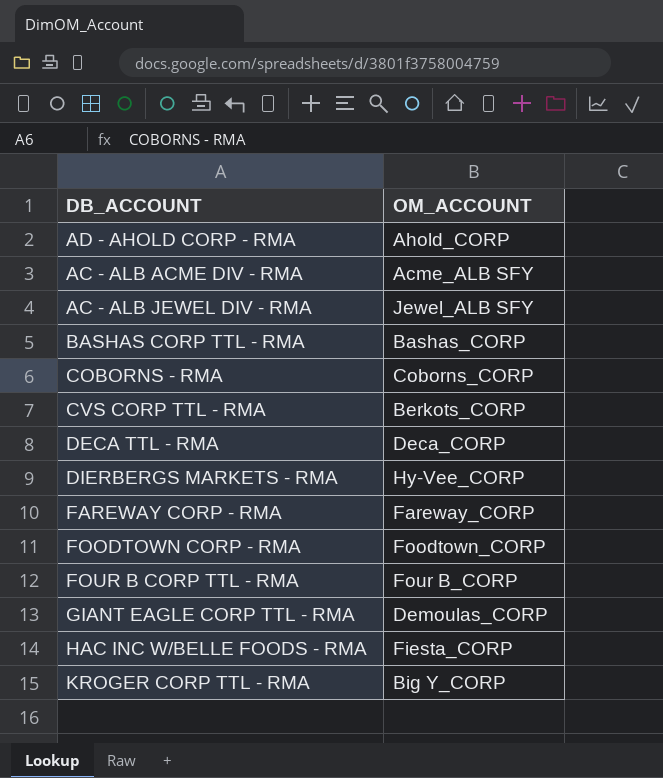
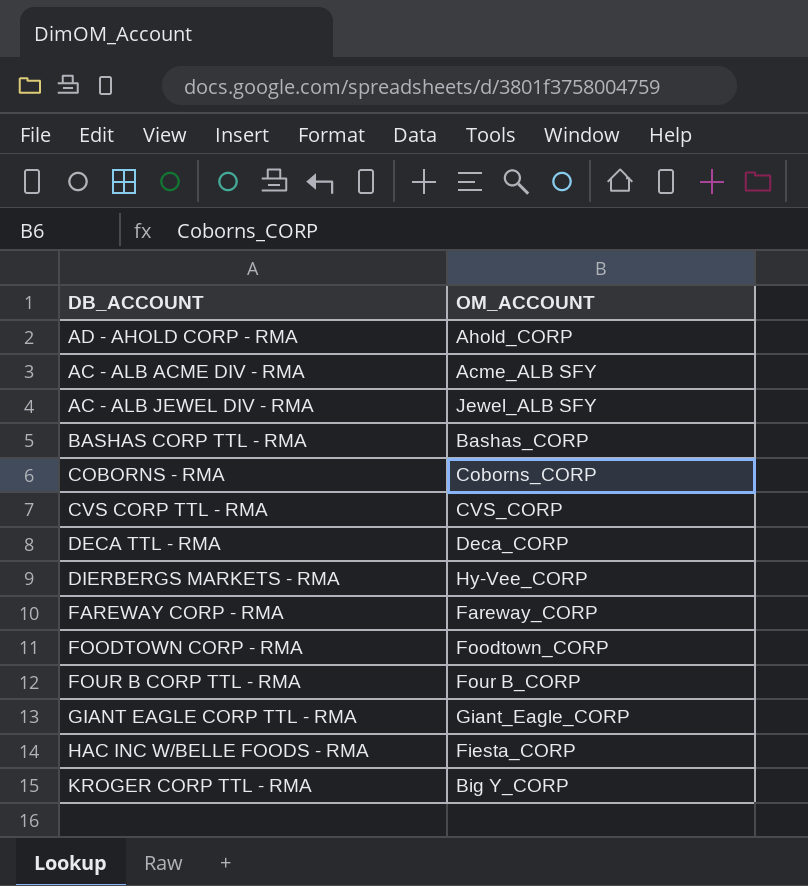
CVS CORP TTL - RMA | OM_ACCOUNT: Berkots_CORP -> CVS_CORP
GIANT EAGLE CORP TTL - RMA | OM_ACCOUNT: Demoulas_CORP -> Giant_Eagle_CORP

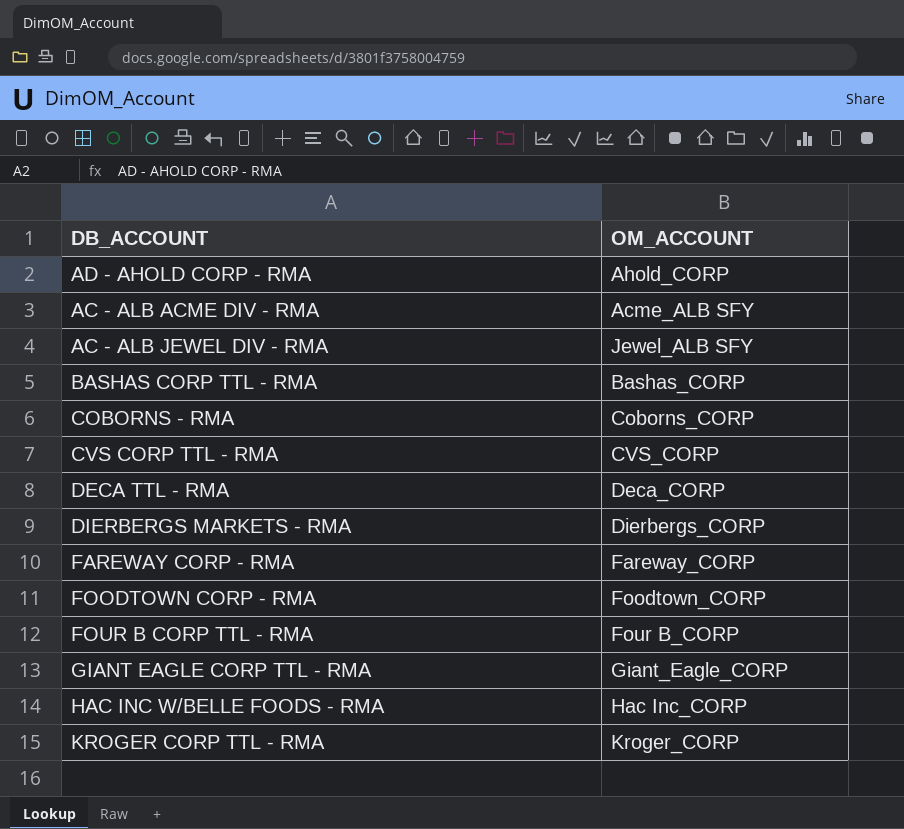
DIERBERGS MARKETS - RMA | OM_ACCOUNT: Hy-Vee_CORP -> Dierbergs_CORP
HAC INC W/BELLE FOODS - RMA | OM_ACCOUNT: Fiesta_CORP -> Hac Inc_CORP
KROGER CORP TTL - RMA | OM_ACCOUNT: Big Y_CORP -> Kroger_CORP

